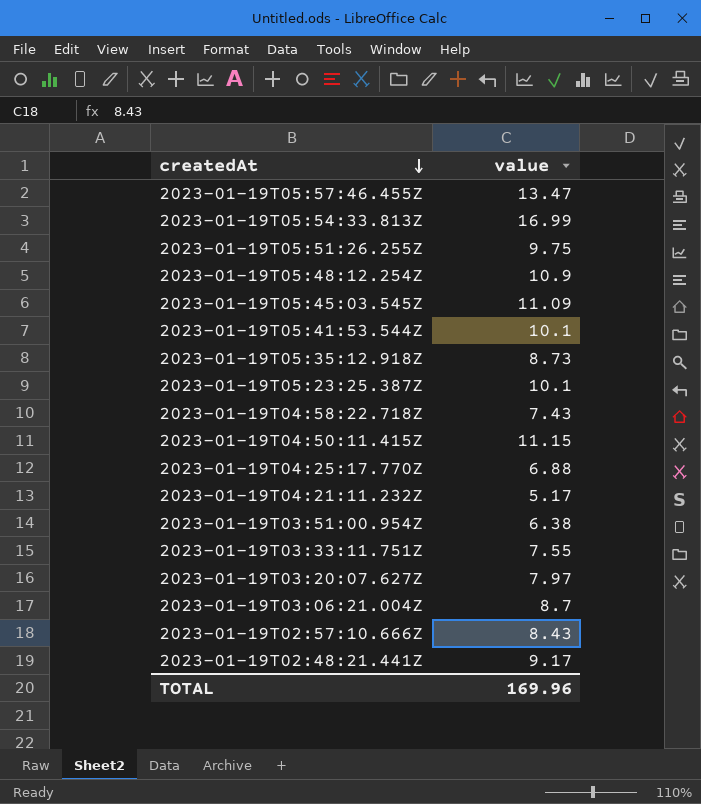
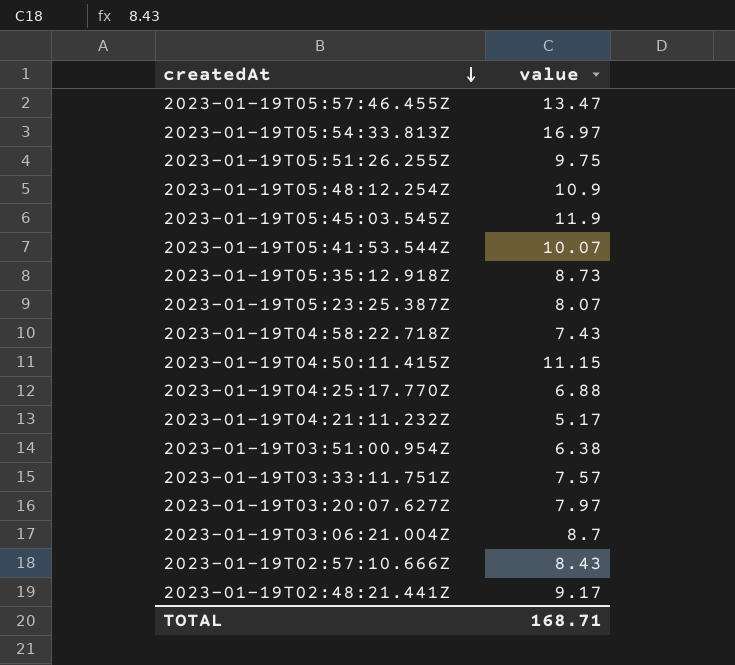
2023-01-19T05:54:33.813Z | value: 16.99 -> 16.97
2023-01-19T05:45:03.545Z | value: 11.09 -> 11.9
2023-01-19T05:41:53.544Z | value: 10.1 -> 10.07
2023-01-19T05:23:25.387Z | value: 10.1 -> 8.07
2023-01-19T03:33:11.751Z | value: 7.55 -> 7.57
TOTAL | value: 169.96 -> 168.71

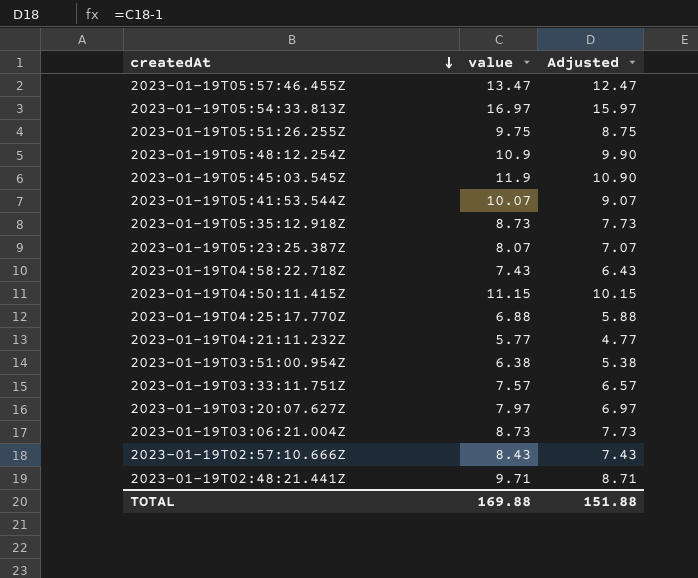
column Adjusted | formula: none -> [value] - 1
2023-01-19T04:21:11.232Z | value: 5.17 -> 5.77
2023-01-19T03:06:21.004Z | value: 8.7 -> 8.73
2023-01-19T02:48:21.441Z | value: 9.17 -> 9.71
TOTAL | value: 168.71 -> 169.88

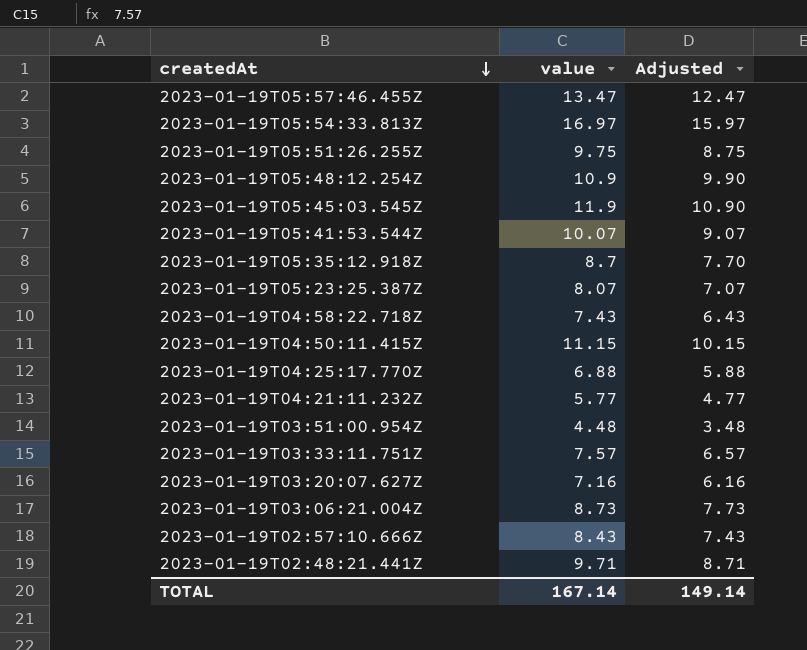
2023-01-19T05:35:12.918Z | value: 8.73 -> 8.7
2023-01-19T05:35:12.918Z | Adjusted: 7.73 -> 7.70
2023-01-19T03:51:00.954Z | value: 6.38 -> 4.48
2023-01-19T03:51:00.954Z | Adjusted: 5.38 -> 3.48
2023-01-19T03:20:07.627Z | value: 7.97 -> 7.16
2023-01-19T03:20:07.627Z | Adjusted: 6.97 -> 6.16
TOTAL | value: 169.88 -> 167.14
TOTAL | Adjusted: 151.88 -> 149.14

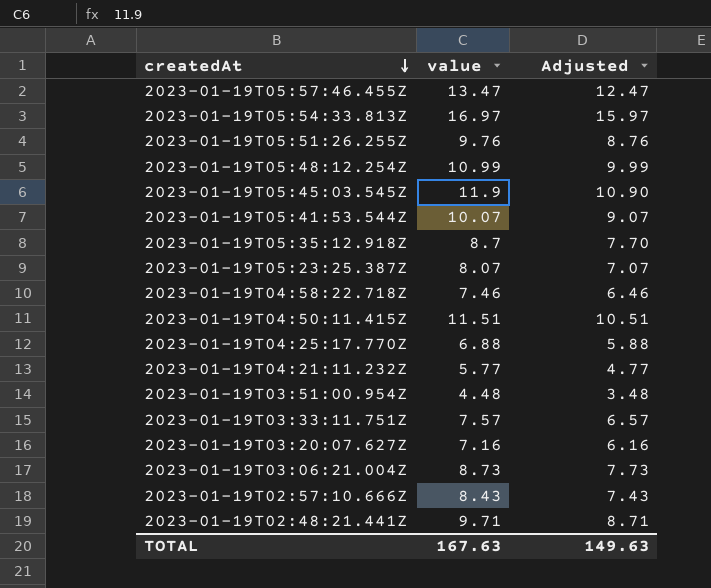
2023-01-19T05:51:26.255Z | value: 9.75 -> 9.76
2023-01-19T05:51:26.255Z | Adjusted: 8.75 -> 8.76
2023-01-19T05:48:12.254Z | value: 10.9 -> 10.99
2023-01-19T05:48:12.254Z | Adjusted: 9.90 -> 9.99
2023-01-19T04:58:22.718Z | value: 7.43 -> 7.46
2023-01-19T04:58:22.718Z | Adjusted: 6.43 -> 6.46
2023-01-19T04:50:11.415Z | value: 11.15 -> 11.51
2023-01-19T04:50:11.415Z | Adjusted: 10.15 -> 10.51
TOTAL | value: 167.14 -> 167.63
TOTAL | Adjusted: 149.14 -> 149.63

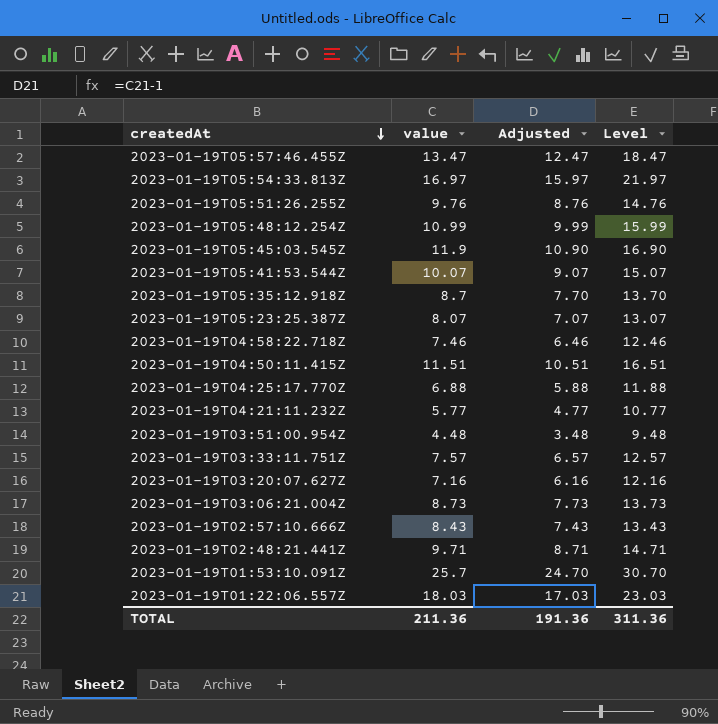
column Level | formula: none -> [value] + 5
row 2023-01-19T01:53:10.091Z: none -> 25.7 | 24.70 | 30.70
row 2023-01-19T01:22:06.557Z: none -> 18.03 | 17.03 | 23.03
TOTAL | value: 167.63 -> 211.36
TOTAL | Adjusted: 149.63 -> 191.36

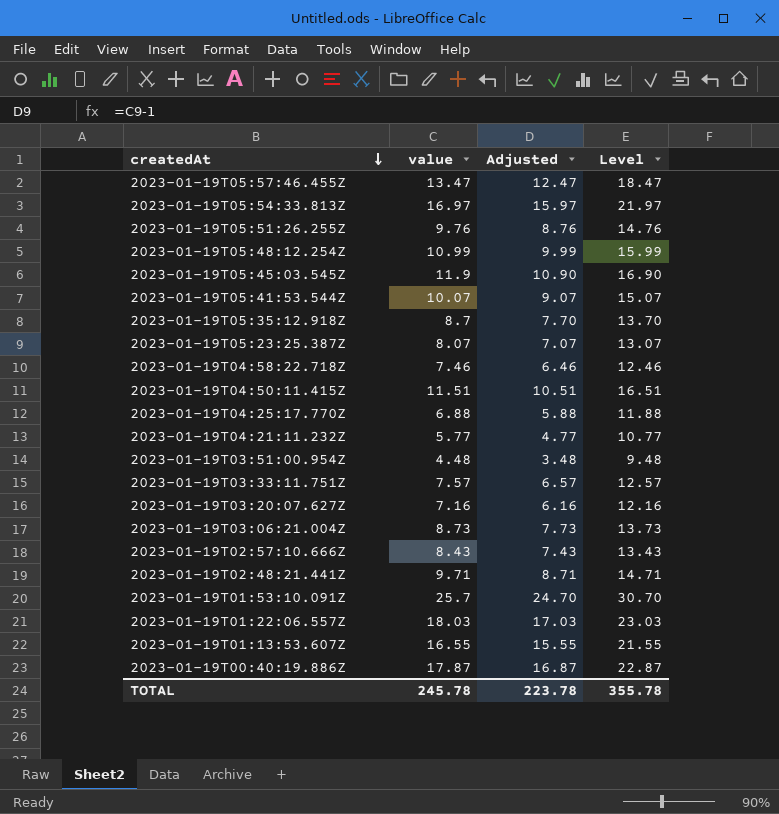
row 2023-01-19T01:13:53.607Z: none -> 16.55 | 15.55 | 21.55
row 2023-01-19T00:40:19.886Z: none -> 17.87 | 16.87 | 22.87
TOTAL | value: 211.36 -> 245.78
TOTAL | Adjusted: 191.36 -> 223.78
TOTAL | Level: 311.36 -> 355.78

